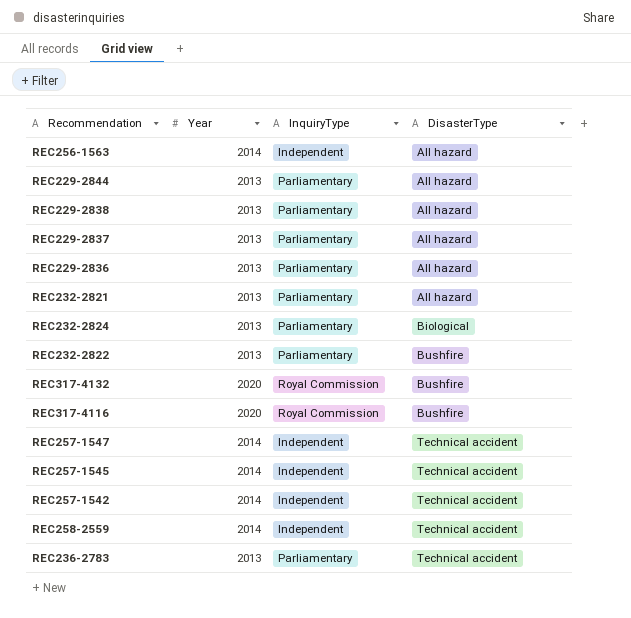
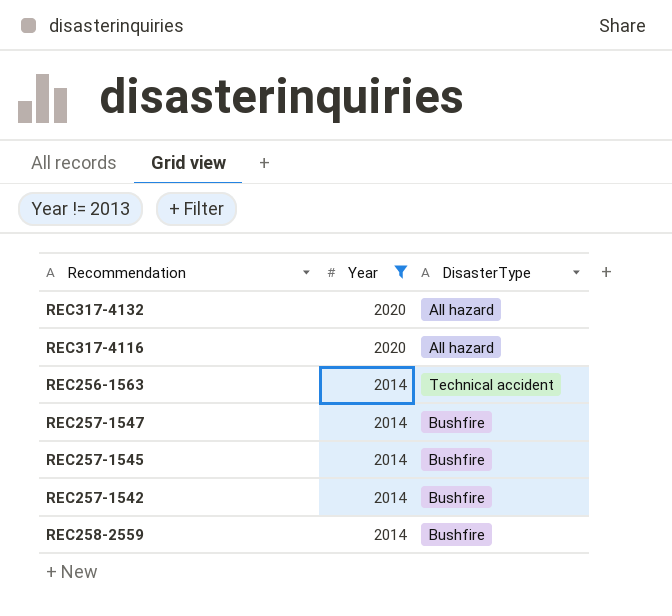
filter: none -> Year != 2013
row order: DisasterType ascending -> Year descending
column InquiryType | position: 3 -> none
REC317-4132 | DisasterType: Bushfire -> All hazard
REC317-4116 | DisasterType: Bushfire -> All hazard
REC256-1563 | DisasterType: All hazard -> Technical accident
REC257-1547 | DisasterType: Technical accident -> Bushfire
REC257-1545 | DisasterType: Technical accident -> Bushfire
REC257-1542 | DisasterType: Technical accident -> Bushfire
REC258-2559 | DisasterType: Technical accident -> Bushfire

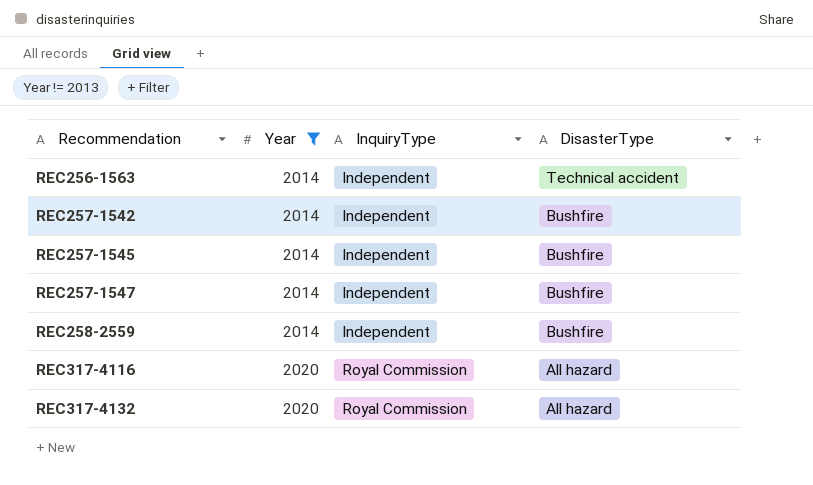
row order: Year descending -> Recommendation ascending
column InquiryType | position: none -> 3

